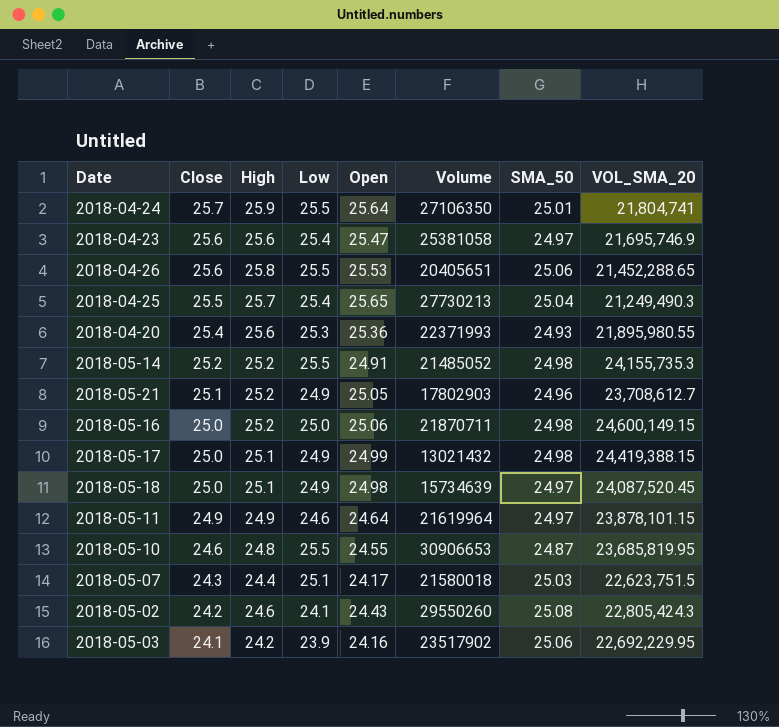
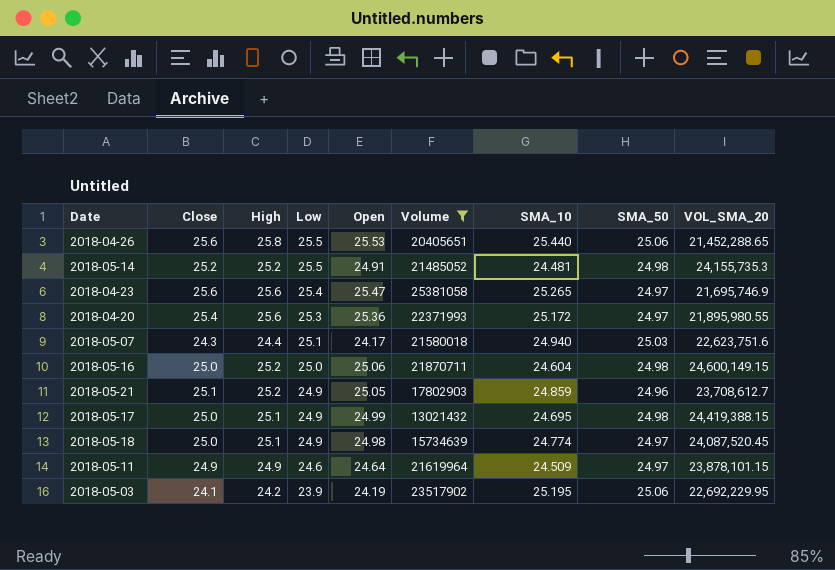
filter: none -> Volume <= 25381058
row order: Close descending -> Low descending
column SMA_10 | position: none -> 7
2018-04-20 | SMA_50: 24.93 -> 24.97
2018-05-07 | VOL_SMA_20: 22,623,751.5 -> 22,623,751.6
2018-05-03 | Open: 24.16 -> 24.19

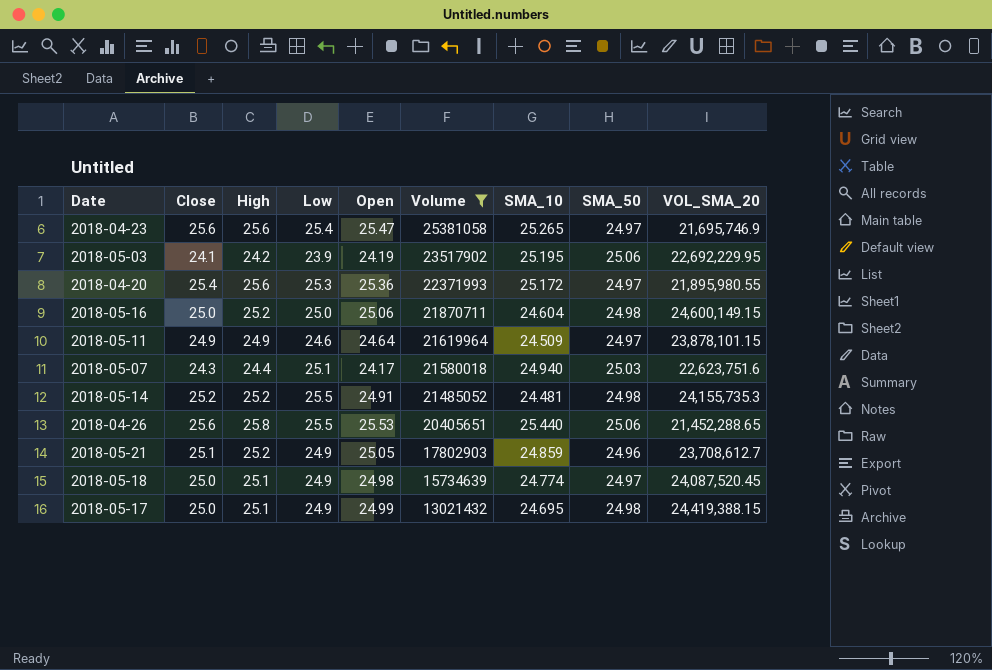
row order: Low descending -> Volume descending

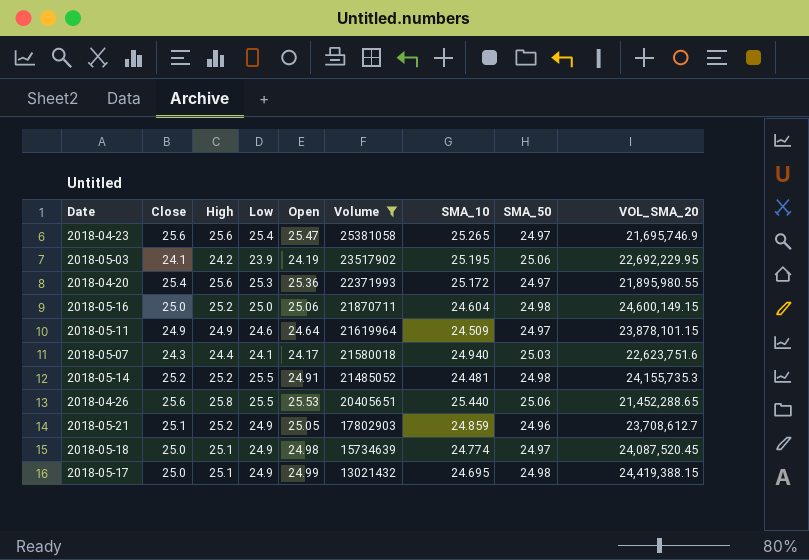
2018-05-07 | Low: 25.1 -> 24.1

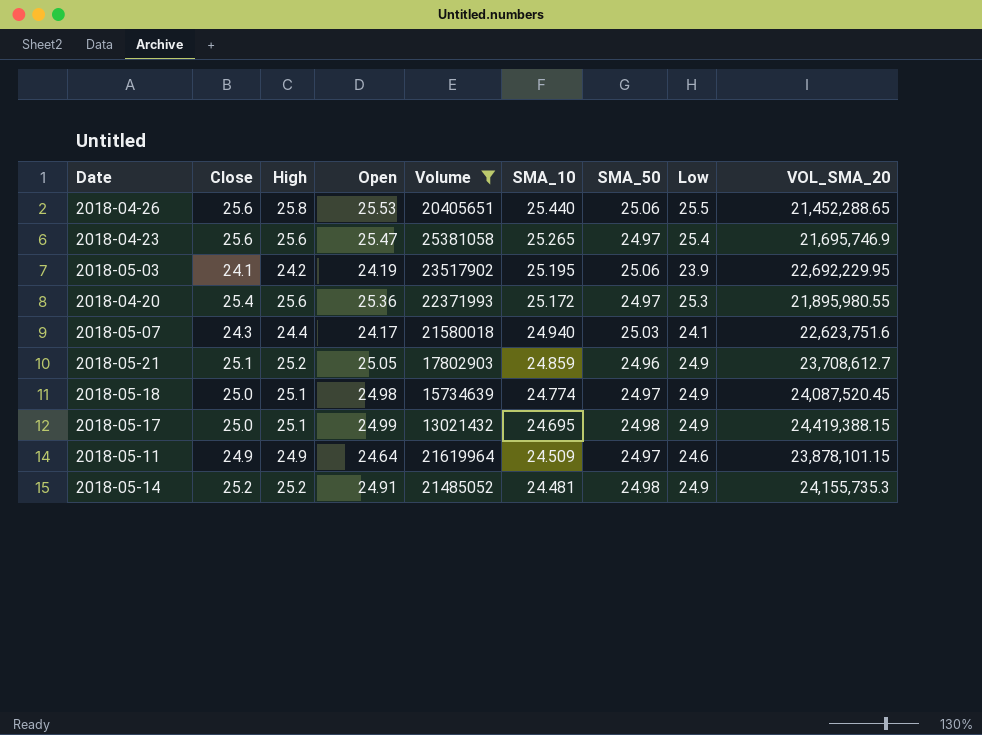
row order: Volume descending -> SMA_10 descending
column Low | position: 4 -> 8
row 2018-05-16: 25.0 | 25.2 | 25.0 | 25.06 | 21870711 | 24.604 | 24.98 | 24,600,149.15 -> none
2018-05-14 | Low: 25.5 -> 24.9

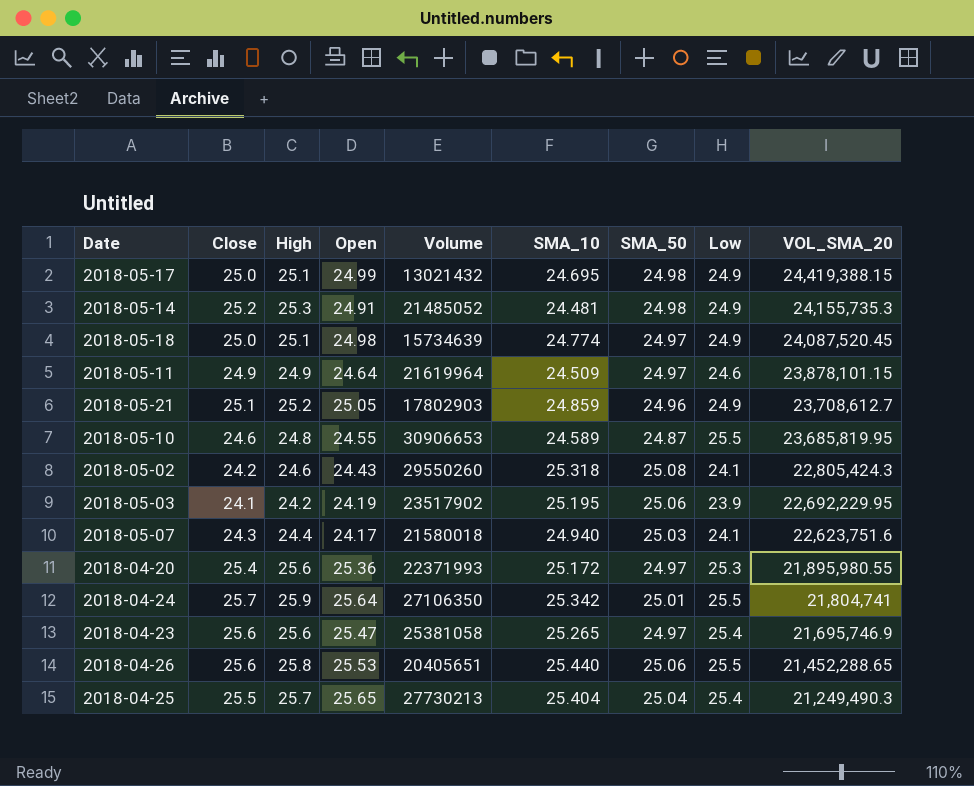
filter: Volume <= 25381058 -> none
row order: SMA_10 descending -> VOL_SMA_20 descending
2018-05-14 | High: 25.2 -> 25.3

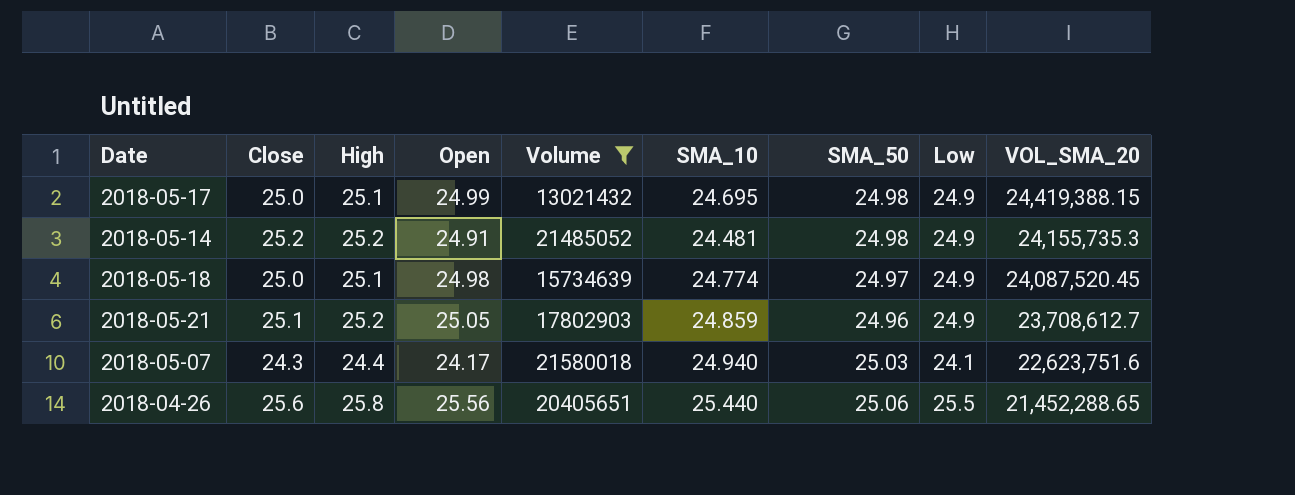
filter: none -> Volume <= 21580018
2018-05-14 | High: 25.3 -> 25.2
2018-04-26 | Open: 25.53 -> 25.56

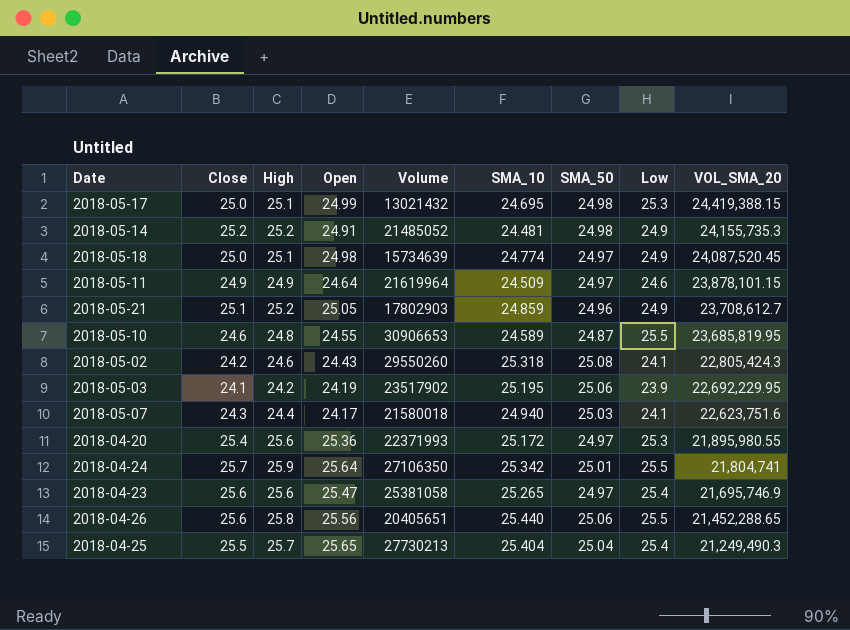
filter: Volume <= 21580018 -> none
2018-05-17 | Low: 24.9 -> 25.3

